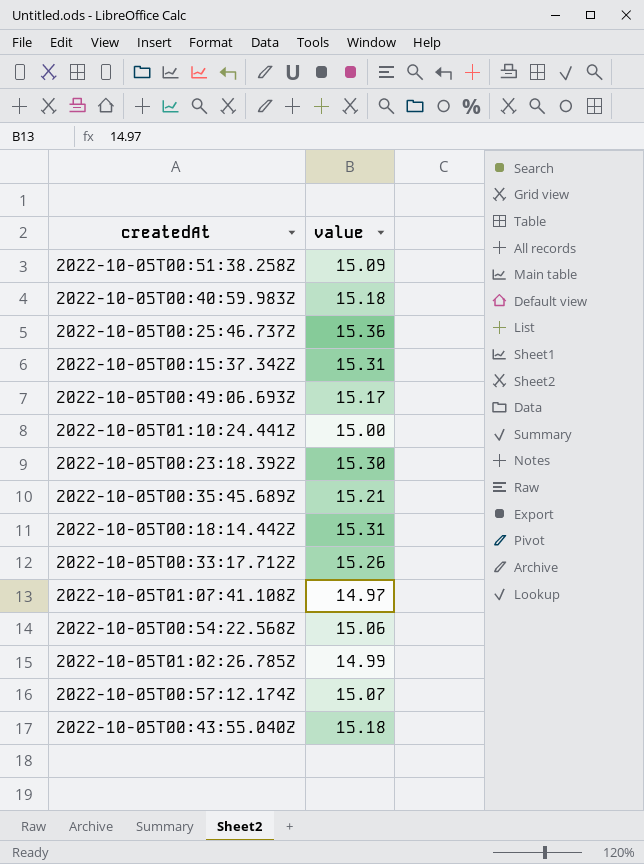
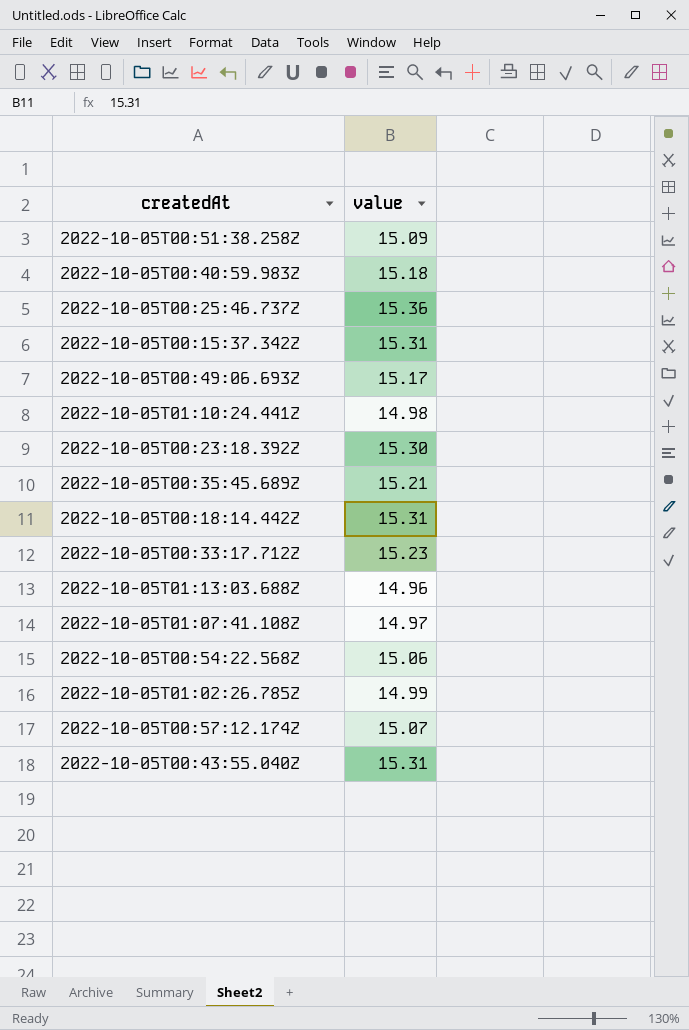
2022-10-05T01:10:24.441Z | value: 15.00 -> 14.98
2022-10-05T00:33:17.712Z | value: 15.26 -> 15.23
row 2022-10-05T01:13:03.688Z: none -> 14.96
2022-10-05T00:43:55.040Z | value: 15.18 -> 15.31

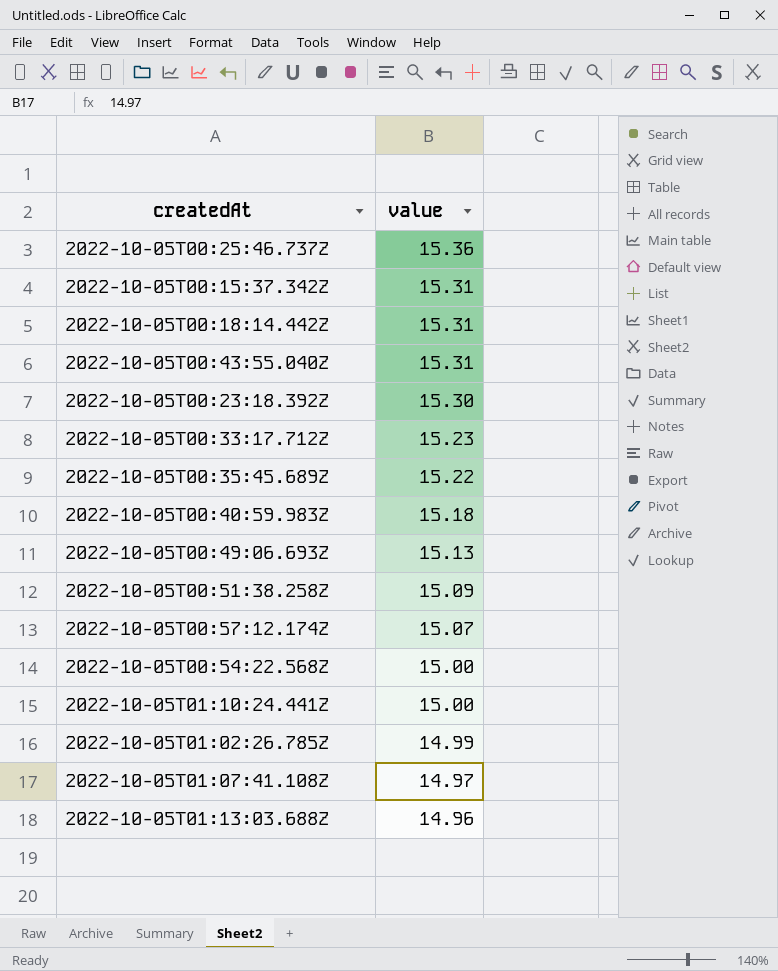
row order: none -> value descending
2022-10-05T00:35:45.689Z | value: 15.21 -> 15.22
2022-10-05T00:49:06.693Z | value: 15.17 -> 15.13
2022-10-05T00:54:22.568Z | value: 15.06 -> 15.00
2022-10-05T01:10:24.441Z | value: 14.98 -> 15.00

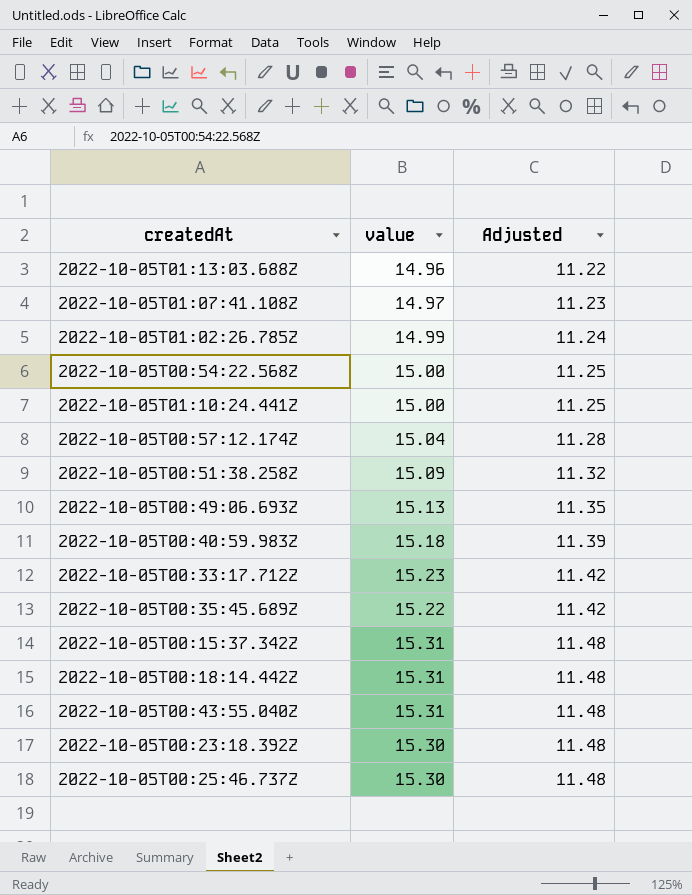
row order: value descending -> Adjusted ascending
column Adjusted | formula: none -> [value] * 0.75
2022-10-05T00:57:12.174Z | value: 15.07 -> 15.04
2022-10-05T00:25:46.737Z | value: 15.36 -> 15.30

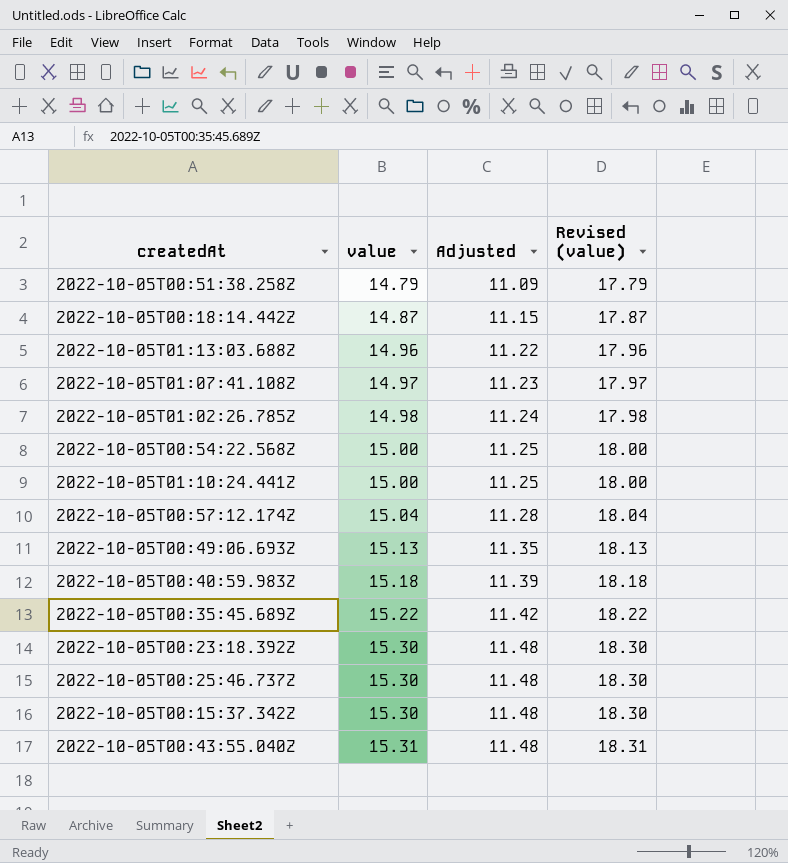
row order: Adjusted ascending -> value ascending
column Revised (value) | formula: none -> [value] + 3
row 2022-10-05T00:33:17.712Z: 15.23 | 11.42 -> none
2022-10-05T00:51:38.258Z | value: 15.09 -> 14.79
2022-10-05T00:51:38.258Z | Adjusted: 11.32 -> 11.09
2022-10-05T00:18:14.442Z | value: 15.31 -> 14.87
2022-10-05T00:18:14.442Z | Adjusted: 11.48 -> 11.15
2022-10-05T01:02:26.785Z | value: 14.99 -> 14.98
2022-10-05T00:15:37.342Z | value: 15.31 -> 15.30

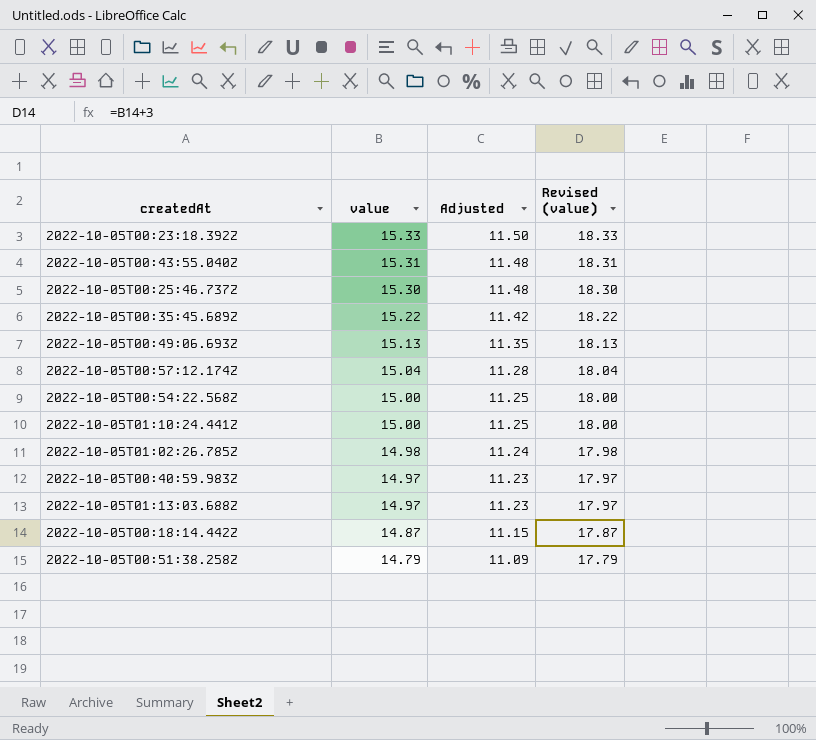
row order: value ascending -> value descending
row 2022-10-05T01:07:41.108Z: 14.97 | 11.23 | 17.97 -> none
row 2022-10-05T00:15:37.342Z: 15.30 | 11.48 | 18.30 -> none
2022-10-05T00:23:18.392Z | value: 15.30 -> 15.33
2022-10-05T00:23:18.392Z | Adjusted: 11.48 -> 11.50
2022-10-05T00:23:18.392Z | Revised (value): 18.30 -> 18.33
2022-10-05T00:40:59.983Z | value: 15.18 -> 14.97
2022-10-05T00:40:59.983Z | Adjusted: 11.39 -> 11.23
2022-10-05T00:40:59.983Z | Revised (value): 18.18 -> 17.97
2022-10-05T01:13:03.688Z | value: 14.96 -> 14.97
2022-10-05T01:13:03.688Z | Adjusted: 11.22 -> 11.23
2022-10-05T01:13:03.688Z | Revised (value): 17.96 -> 17.97

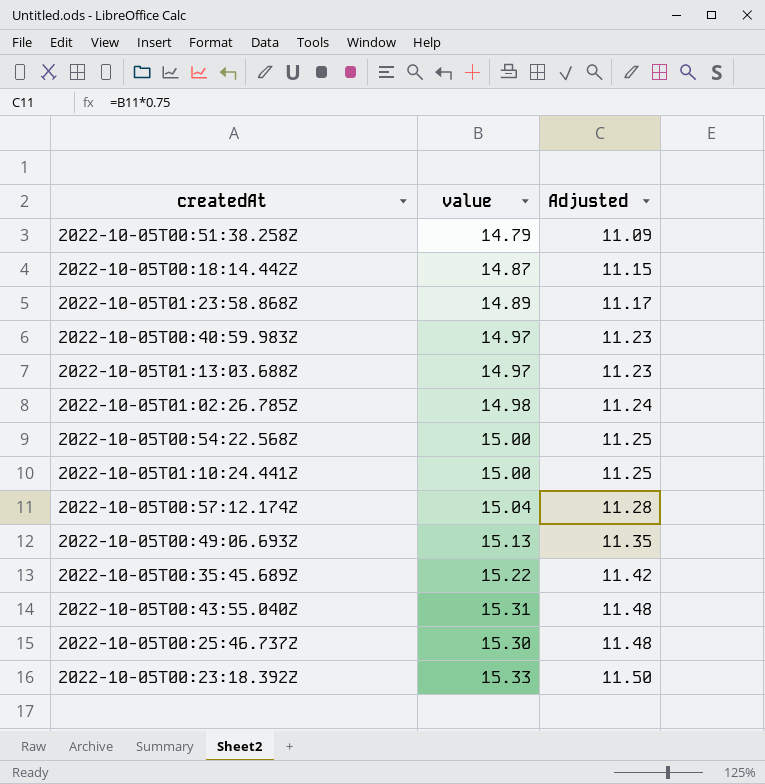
row order: value descending -> Adjusted ascending
column Revised (value) | formula: [value] + 3 -> none
row 2022-10-05T01:23:58.868Z: none -> 14.89 | 11.17

